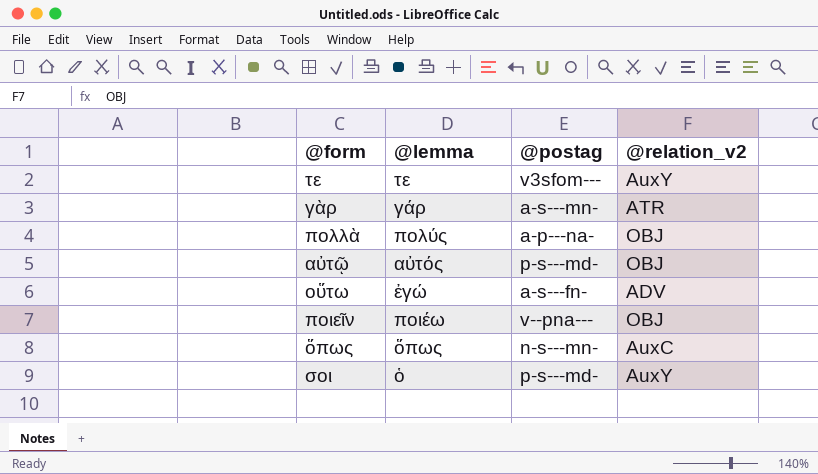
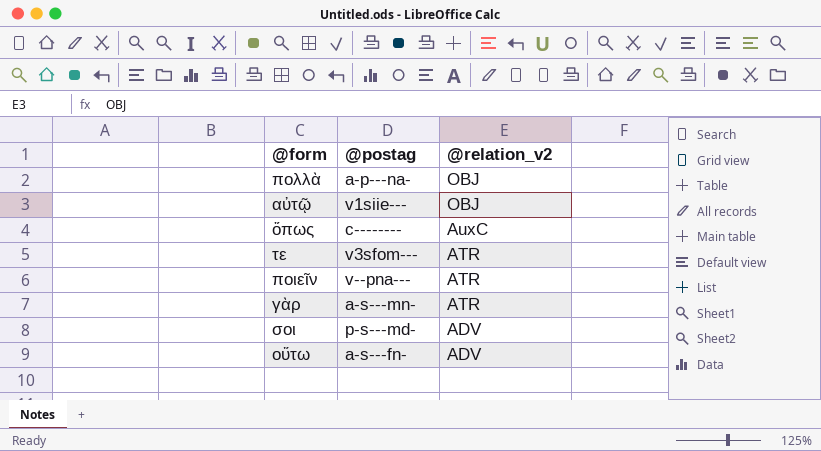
row order: none -> @relation_v2 descending
column @lemma | position: 2 -> none
αὐτῷ | @postag: p-s---md- -> v1siie---
ὅπως | @postag: n-s---mn- -> c--------
τε | @relation_v2: AuxY -> ATR
ποιεῖν | @relation_v2: OBJ -> ATR
σοι | @relation_v2: AuxY -> ADV

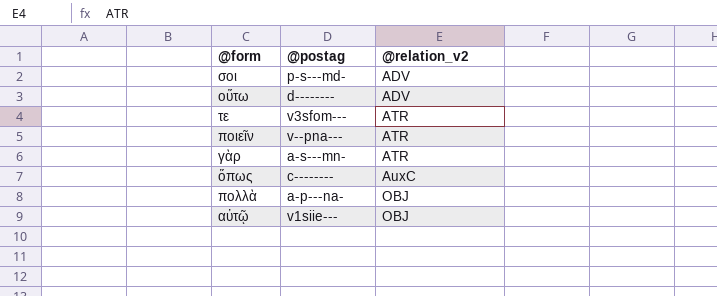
row order: @relation_v2 descending -> @relation_v2 ascending
οὕτω | @postag: a-s---fn- -> d--------

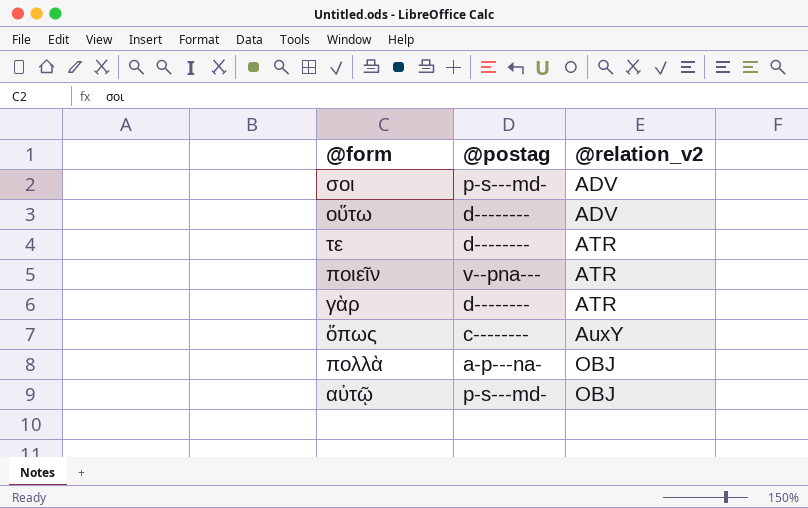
τε | @postag: v3sfom--- -> d--------
γὰρ | @postag: a-s---mn- -> d--------
ὅπως | @relation_v2: AuxC -> AuxY
αὐτῷ | @postag: v1siie--- -> p-s---md-

